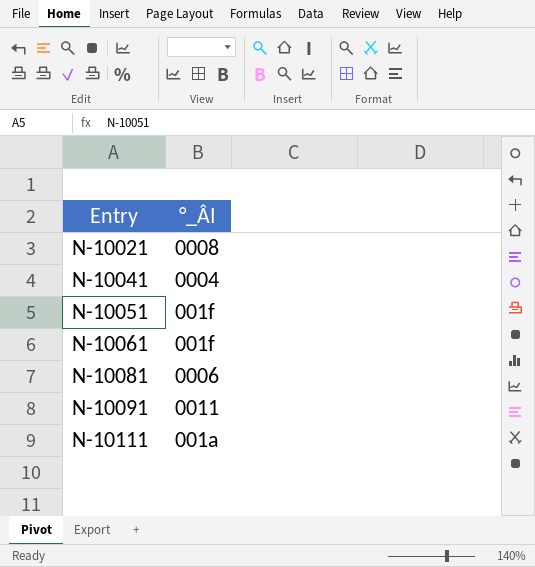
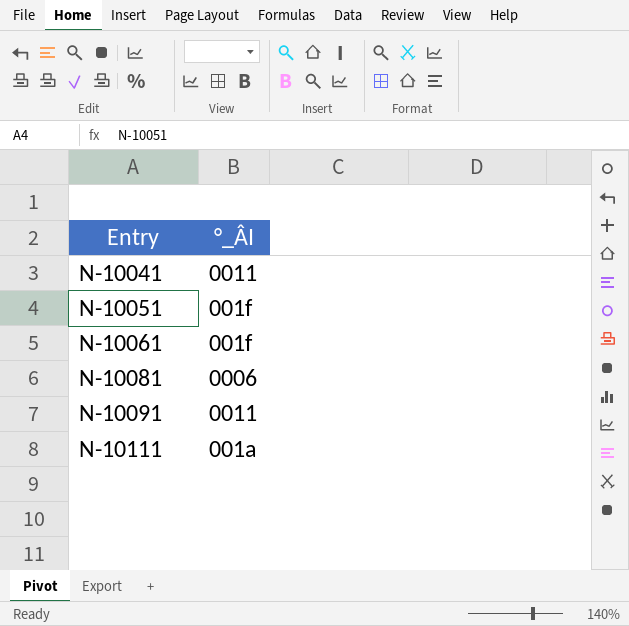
row N-10021: 0008 -> none
N-10041 | °_ÂI: 0004 -> 0011

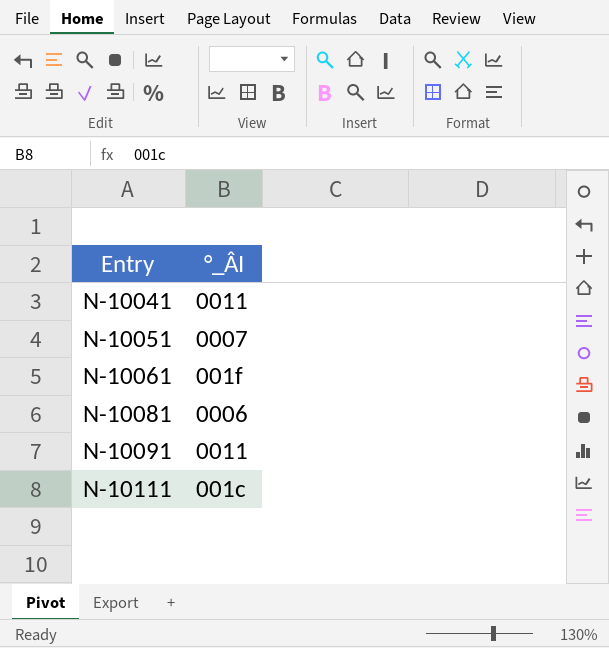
N-10051 | °_ÂI: 001f -> 0007
N-10111 | °_ÂI: 001a -> 001c

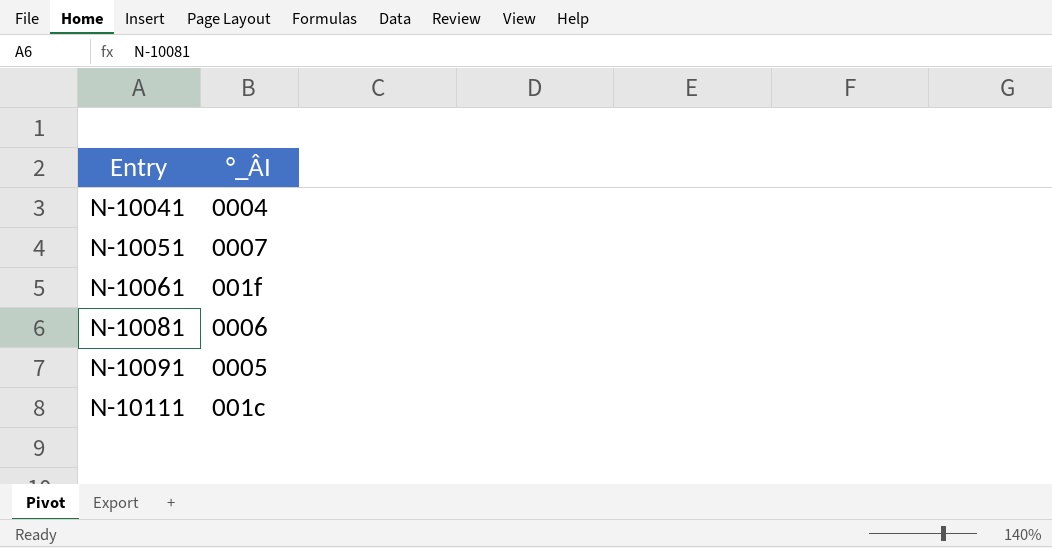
N-10041 | °_ÂI: 0011 -> 0004
N-10091 | °_ÂI: 0011 -> 0005

